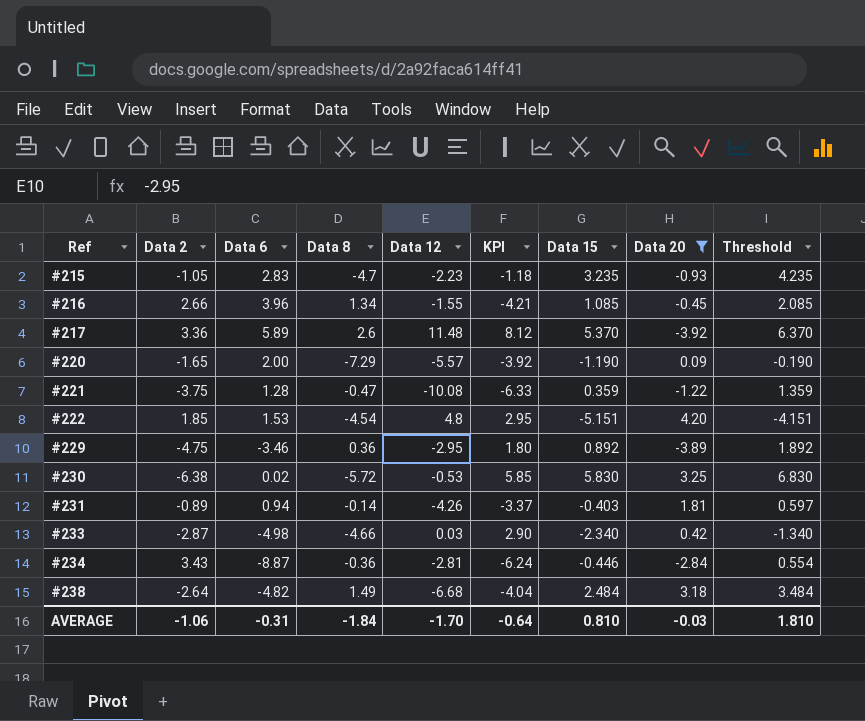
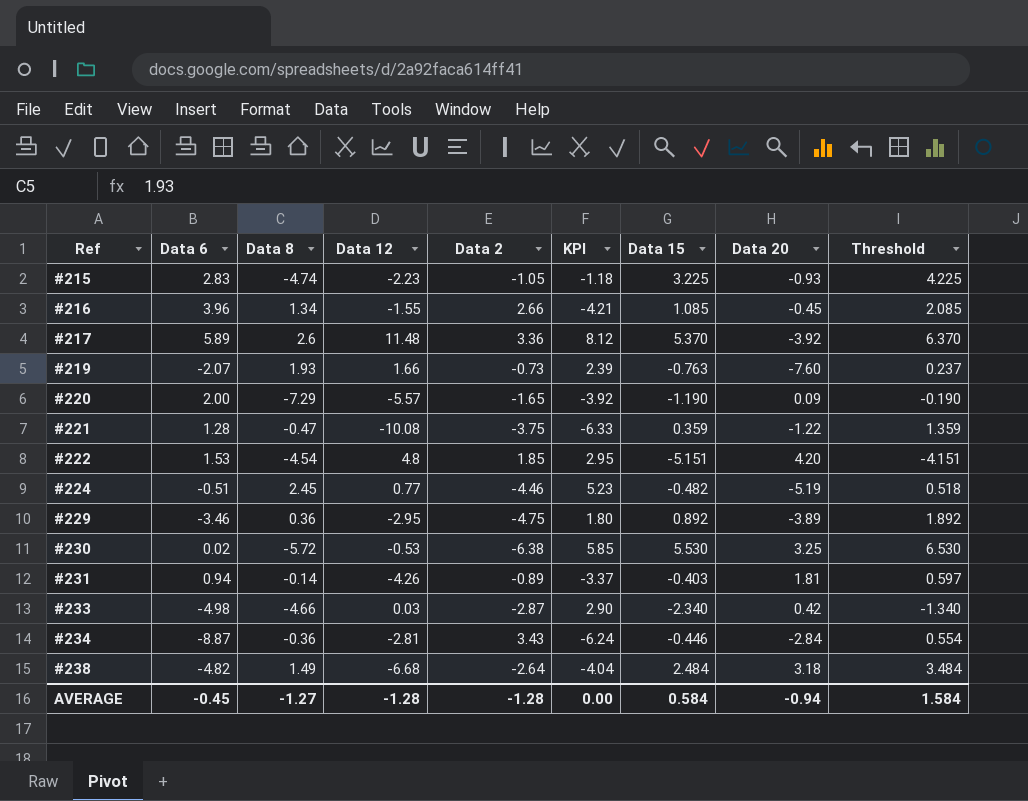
filter: Data 20 >= -3.92 -> none
column Data 2 | position: 2 -> 5
#215 | Data 8: -4.7 -> -4.74
#215 | Data 15: 3.235 -> 3.225
#215 | Threshold: 4.235 -> 4.225
#230 | Data 15: 5.830 -> 5.530
#230 | Threshold: 6.830 -> 6.530
AVERAGE | Data 6: -0.31 -> -0.45
AVERAGE | Data 8: -1.84 -> -1.27
AVERAGE | Data 12: -1.70 -> -1.28
AVERAGE | Data 2: -1.06 -> -1.28
AVERAGE | KPI: -0.64 -> 0.00
AVERAGE | Data 15: 0.810 -> 0.584
AVERAGE | Data 20: -0.03 -> -0.94
AVERAGE | Threshold: 1.810 -> 1.584

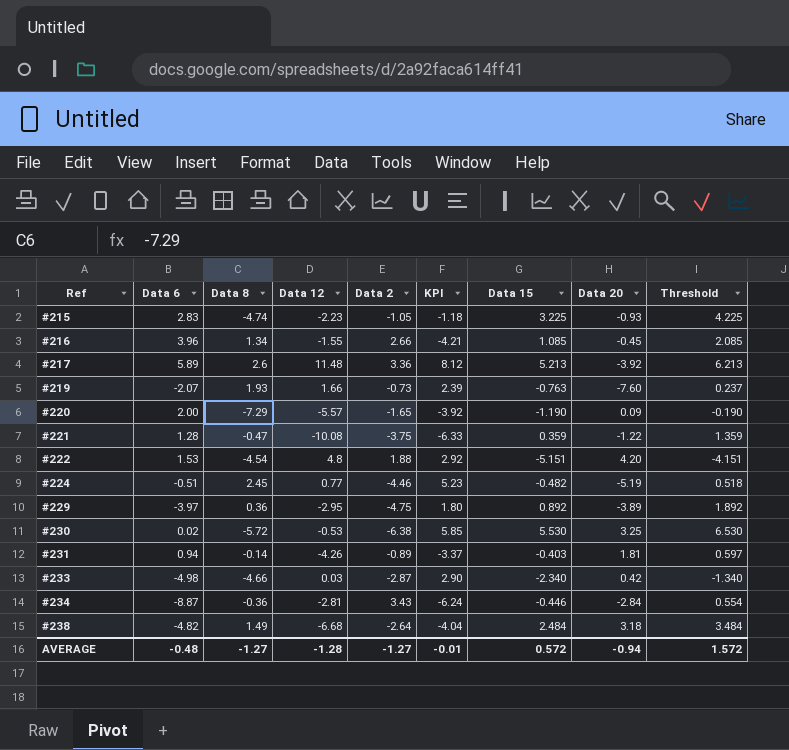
#217 | Data 15: 5.370 -> 5.213
#217 | Threshold: 6.370 -> 6.213
#222 | Data 2: 1.85 -> 1.88
#222 | KPI: 2.95 -> 2.92
#229 | Data 6: -3.46 -> -3.97
AVERAGE | Data 6: -0.45 -> -0.48
AVERAGE | Data 2: -1.28 -> -1.27
AVERAGE | KPI: 0.00 -> -0.01
AVERAGE | Data 15: 0.584 -> 0.572
AVERAGE | Threshold: 1.584 -> 1.572

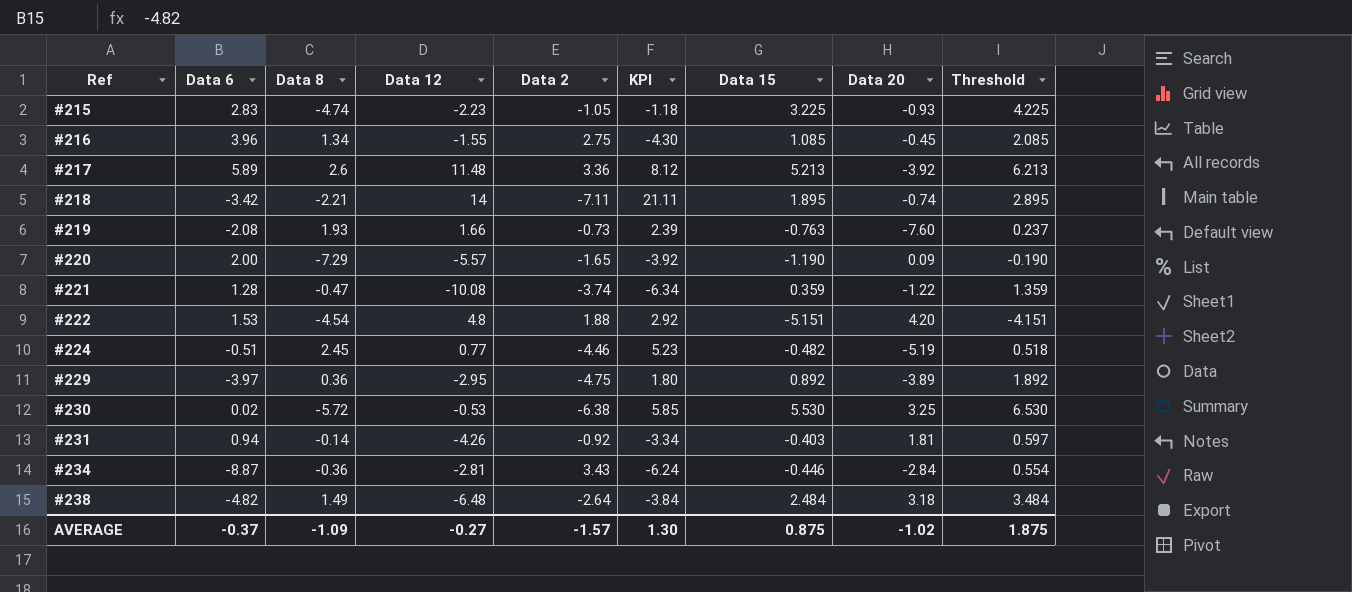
row #233: -4.98 | -4.66 | 0.03 | -2.87 | 2.90 | -2.340 | 0.42 | -1.340 -> none
#216 | Data 2: 2.66 -> 2.75
#216 | KPI: -4.21 -> -4.30
row #218: none -> -3.42 | -2.21 | 14 | -7.11 | 21.11 | 1.895 | -0.74 | 2.895
#219 | Data 6: -2.07 -> -2.08
#221 | Data 2: -3.75 -> -3.74
#221 | KPI: -6.33 -> -6.34
#231 | Data 2: -0.89 -> -0.92
#231 | KPI: -3.37 -> -3.34
#238 | Data 12: -6.68 -> -6.48
#238 | KPI: -4.04 -> -3.84
AVERAGE | Data 6: -0.48 -> -0.37
AVERAGE | Data 8: -1.27 -> -1.09
AVERAGE | Data 12: -1.28 -> -0.27
AVERAGE | Data 2: -1.27 -> -1.57
AVERAGE | KPI: -0.01 -> 1.30
AVERAGE | Data 15: 0.572 -> 0.875
AVERAGE | Data 20: -0.94 -> -1.02
AVERAGE | Threshold: 1.572 -> 1.875

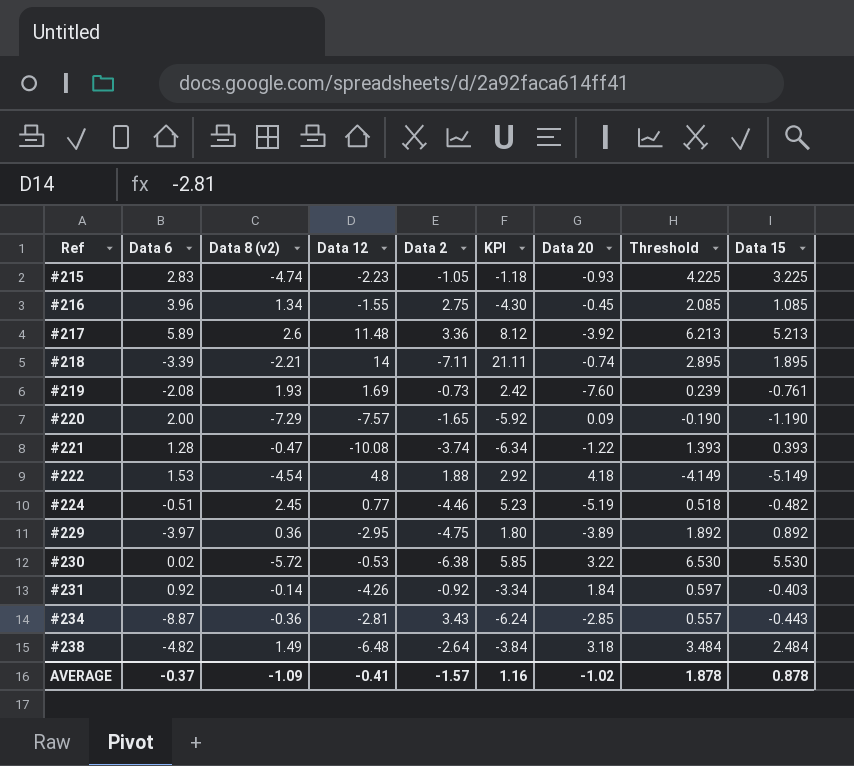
column name: Data 8 -> Data 8 (v2)
column Data 15 | position: 7 -> 9
#218 | Data 6: -3.42 -> -3.39
#219 | Data 12: 1.66 -> 1.69
#219 | KPI: 2.39 -> 2.42
#219 | Threshold: 0.237 -> 0.239
#219 | Data 15: -0.763 -> -0.761
#220 | Data 12: -5.57 -> -7.57
#220 | KPI: -3.92 -> -5.92
#221 | Threshold: 1.359 -> 1.393
#221 | Data 15: 0.359 -> 0.393
#222 | Data 20: 4.20 -> 4.18
#222 | Threshold: -4.151 -> -4.149
#222 | Data 15: -5.151 -> -5.149
#230 | Data 20: 3.25 -> 3.22
#231 | Data 6: 0.94 -> 0.92
#231 | Data 20: 1.81 -> 1.84
#234 | Data 20: -2.84 -> -2.85
#234 | Threshold: 0.554 -> 0.557
#234 | Data 15: -0.446 -> -0.443
AVERAGE | Data 12: -0.27 -> -0.41
AVERAGE | KPI: 1.30 -> 1.16
AVERAGE | Threshold: 1.875 -> 1.878
AVERAGE | Data 15: 0.875 -> 0.878

